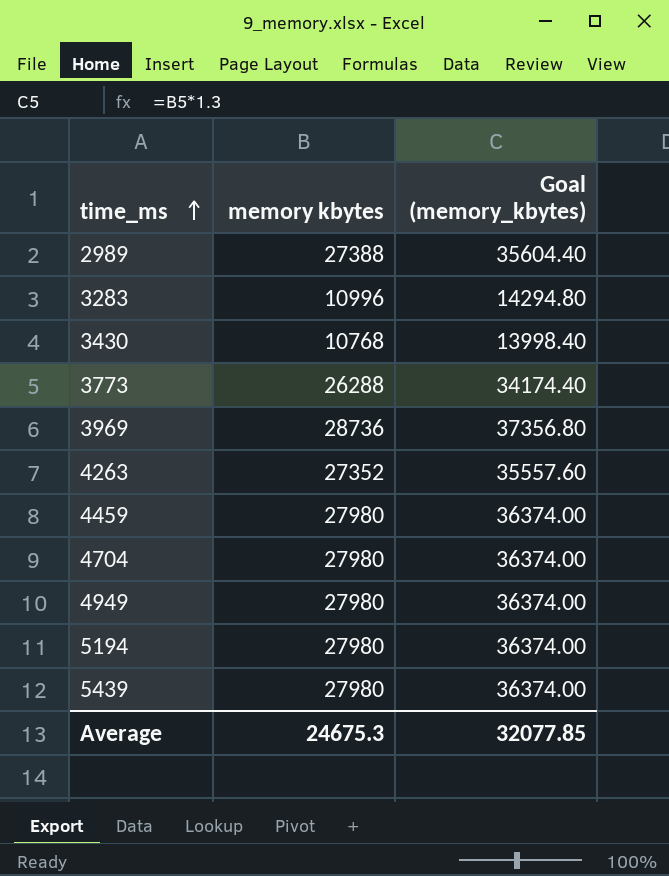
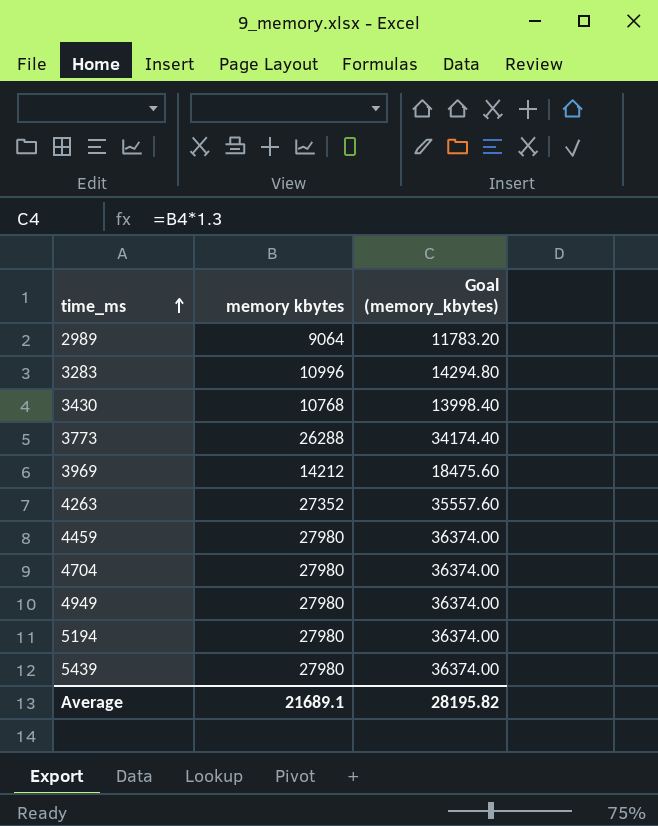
2989 | memory kbytes: 27388 -> 9064
2989 | Goal (memory_kbytes): 35604.40 -> 11783.20
3969 | memory kbytes: 28736 -> 14212
3969 | Goal (memory_kbytes): 37356.80 -> 18475.60
Average | memory kbytes: 24675.3 -> 21689.1
Average | Goal (memory_kbytes): 32077.85 -> 28195.82

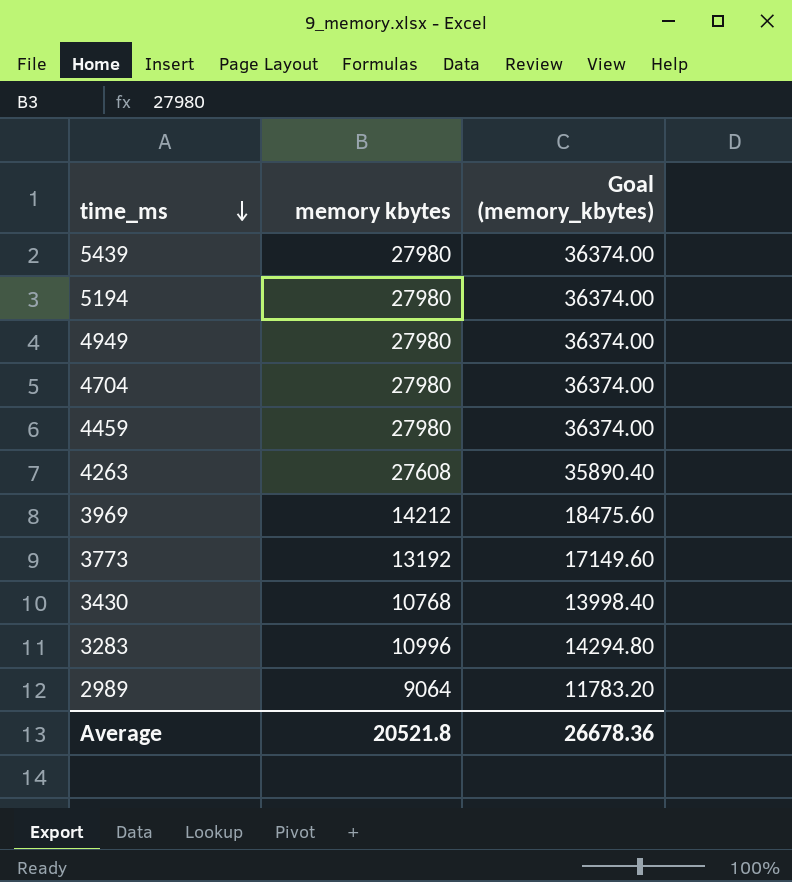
row order: time_ms ascending -> time_ms descending
4263 | memory kbytes: 27352 -> 27608
4263 | Goal (memory_kbytes): 35557.60 -> 35890.40
3773 | memory kbytes: 26288 -> 13192
3773 | Goal (memory_kbytes): 34174.40 -> 17149.60
Average | memory kbytes: 21689.1 -> 20521.8
Average | Goal (memory_kbytes): 28195.82 -> 26678.36

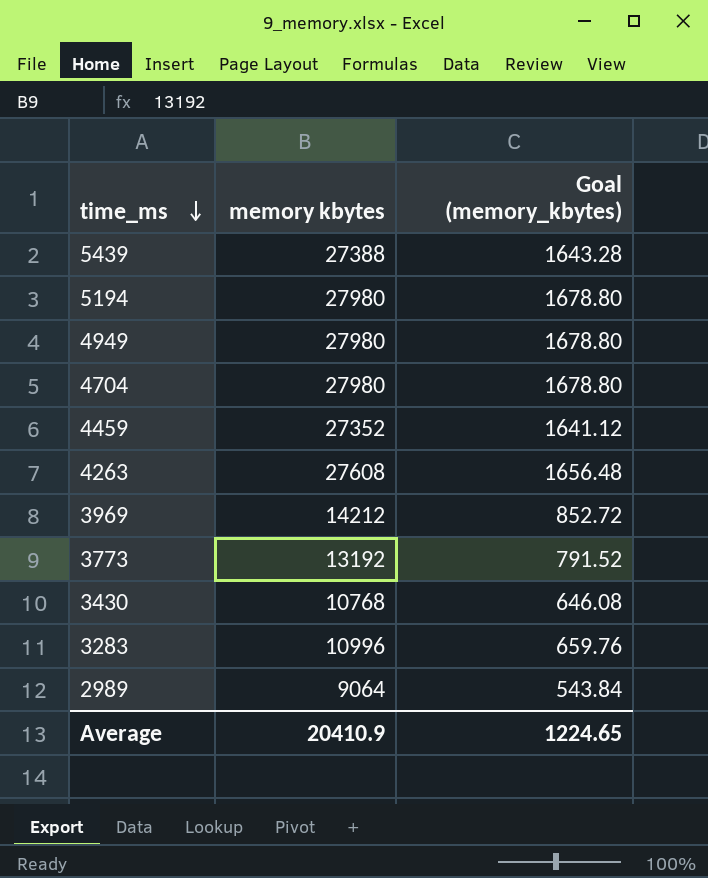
column Goal (memory_kbytes) | formula: [memory kbytes] * 1.3 -> [memory kbytes] * 0.06
5439 | memory kbytes: 27980 -> 27388
4459 | memory kbytes: 27980 -> 27352
Average | memory kbytes: 20521.8 -> 20410.9
Average | Goal (memory_kbytes): 26678.36 -> 1224.65

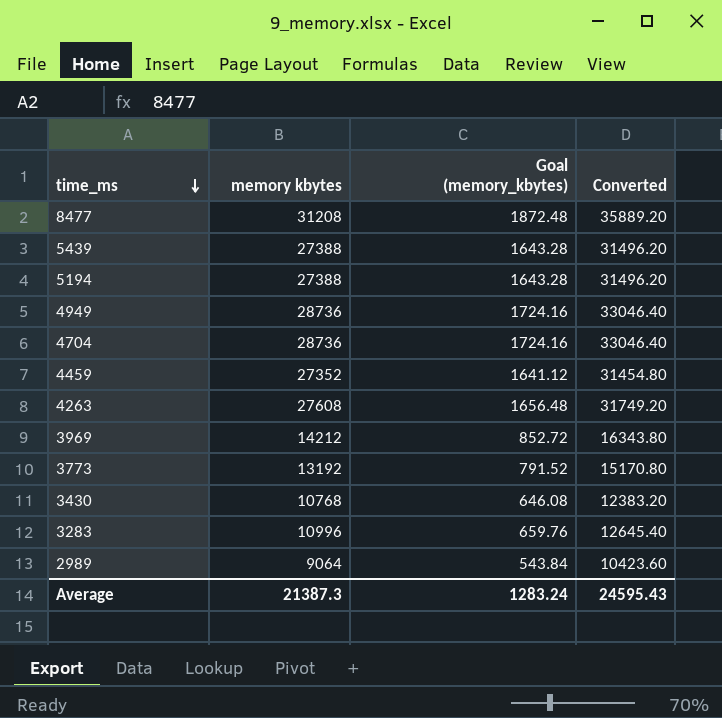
column Converted | formula: none -> [memory kbytes] * 1.15
row 8477: none -> 31208 | 1872.48 | 35889.20
5194 | memory kbytes: 27980 -> 27388
5194 | Goal (memory_kbytes): 1678.80 -> 1643.28
4949 | memory kbytes: 27980 -> 28736
4949 | Goal (memory_kbytes): 1678.80 -> 1724.16
4704 | memory kbytes: 27980 -> 28736
4704 | Goal (memory_kbytes): 1678.80 -> 1724.16
Average | memory kbytes: 20410.9 -> 21387.3
Average | Goal (memory_kbytes): 1224.65 -> 1283.24

